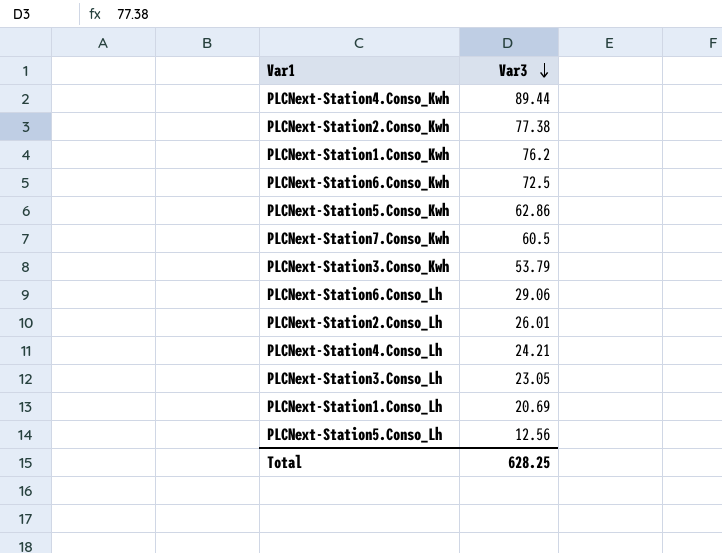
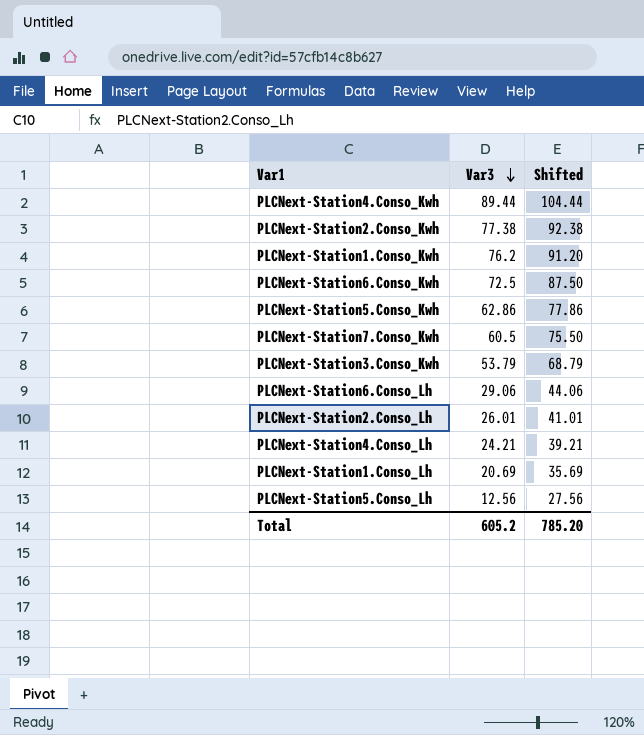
column Shifted | formula: none -> [Var3] + 15
row PLCNext-Station3.Conso_Lh: 23.05 -> none
Total | Var3: 628.25 -> 605.2

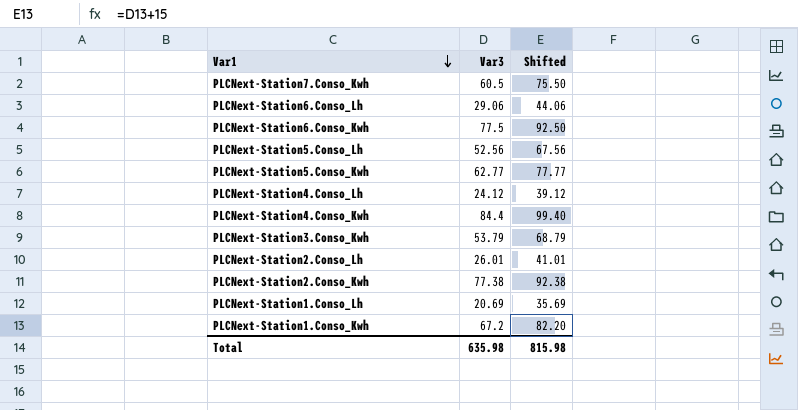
row order: Var3 descending -> Var1 descending
PLCNext-Station6.Conso_Kwh | Var3: 72.5 -> 77.5
PLCNext-Station6.Conso_Kwh | Shifted: 87.50 -> 92.50
PLCNext-Station5.Conso_Lh | Var3: 12.56 -> 52.56
PLCNext-Station5.Conso_Lh | Shifted: 27.56 -> 67.56
PLCNext-Station5.Conso_Kwh | Var3: 62.86 -> 62.77
PLCNext-Station5.Conso_Kwh | Shifted: 77.86 -> 77.77
PLCNext-Station4.Conso_Lh | Var3: 24.21 -> 24.12
PLCNext-Station4.Conso_Lh | Shifted: 39.21 -> 39.12
PLCNext-Station4.Conso_Kwh | Var3: 89.44 -> 84.4
PLCNext-Station4.Conso_Kwh | Shifted: 104.44 -> 99.40
PLCNext-Station1.Conso_Kwh | Var3: 76.2 -> 67.2
PLCNext-Station1.Conso_Kwh | Shifted: 91.20 -> 82.20
Total | Var3: 605.2 -> 635.98
Total | Shifted: 785.20 -> 815.98

